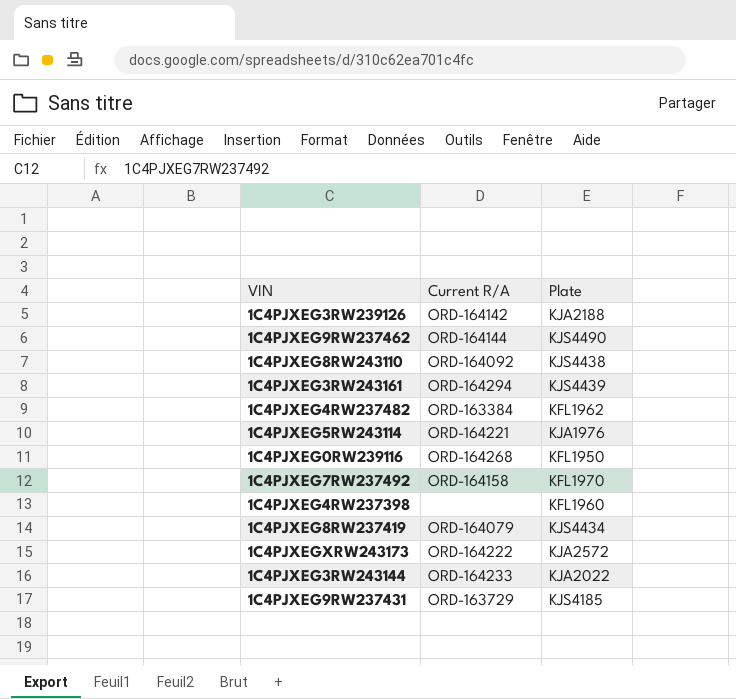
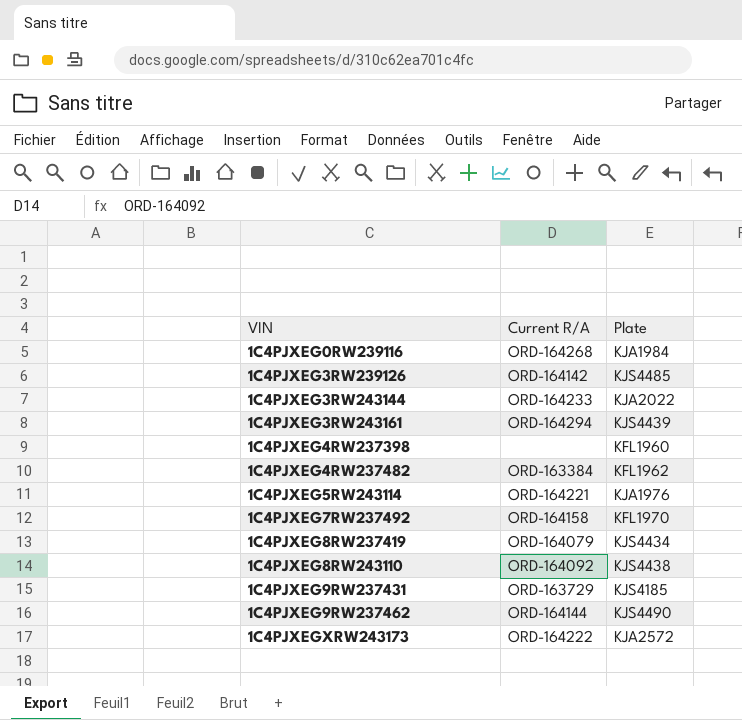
row order: none -> VIN ascending
1C4PJXEG0RW239116 | Plate: KFL1950 -> KJA1984
1C4PJXEG3RW239126 | Plate: KJA2188 -> KJS4485

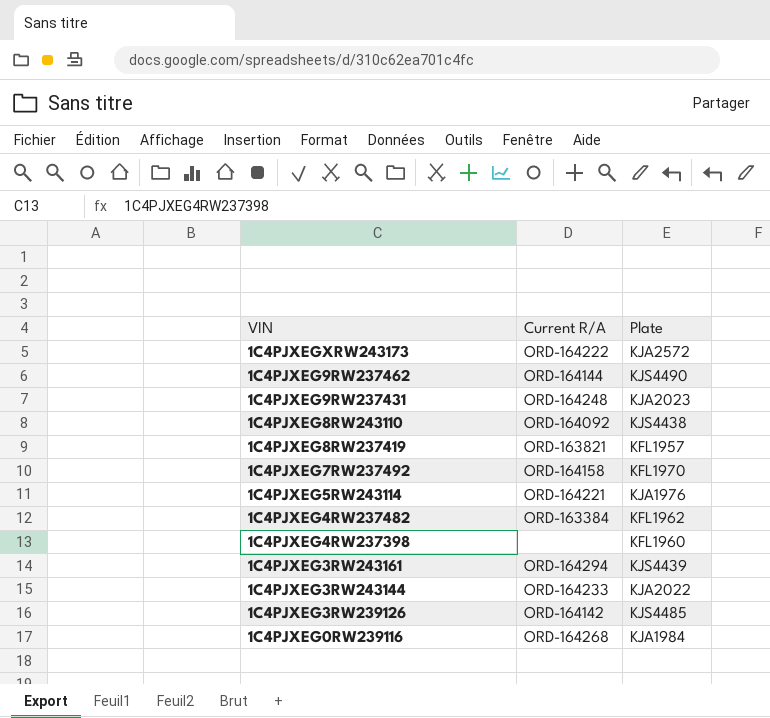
row order: VIN ascending -> VIN descending
1C4PJXEG9RW237431 | Current R/A: ORD-163729 -> ORD-164248
1C4PJXEG9RW237431 | Plate: KJS4185 -> KJA2023
1C4PJXEG8RW237419 | Current R/A: ORD-164079 -> ORD-163821
1C4PJXEG8RW237419 | Plate: KJS4434 -> KFL1957

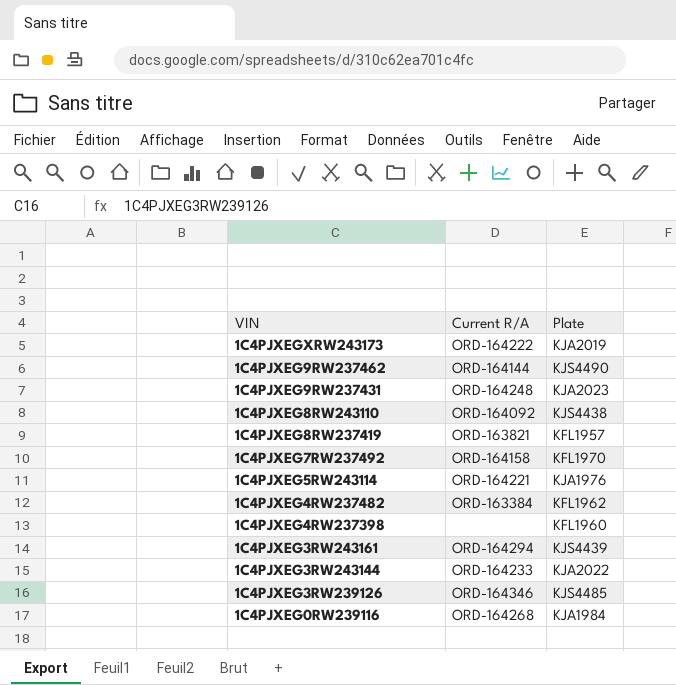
1C4PJXEGXRW243173 | Plate: KJA2572 -> KJA2019
1C4PJXEG3RW239126 | Current R/A: ORD-164142 -> ORD-164346

